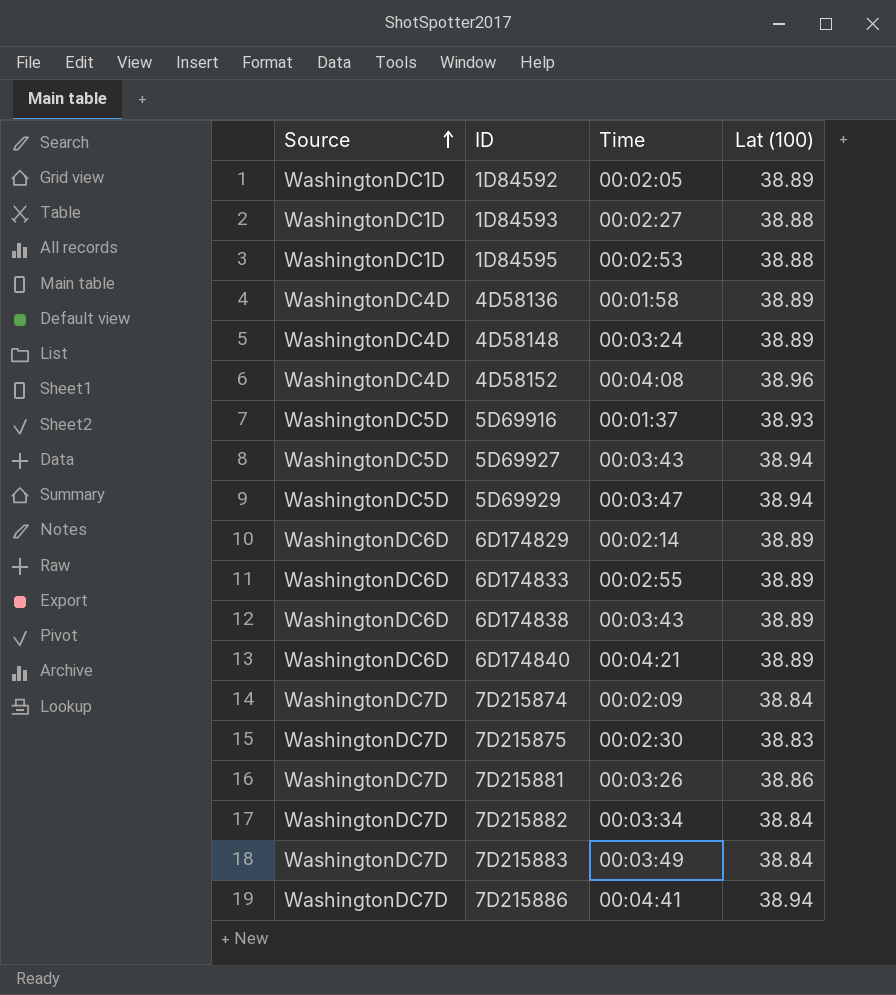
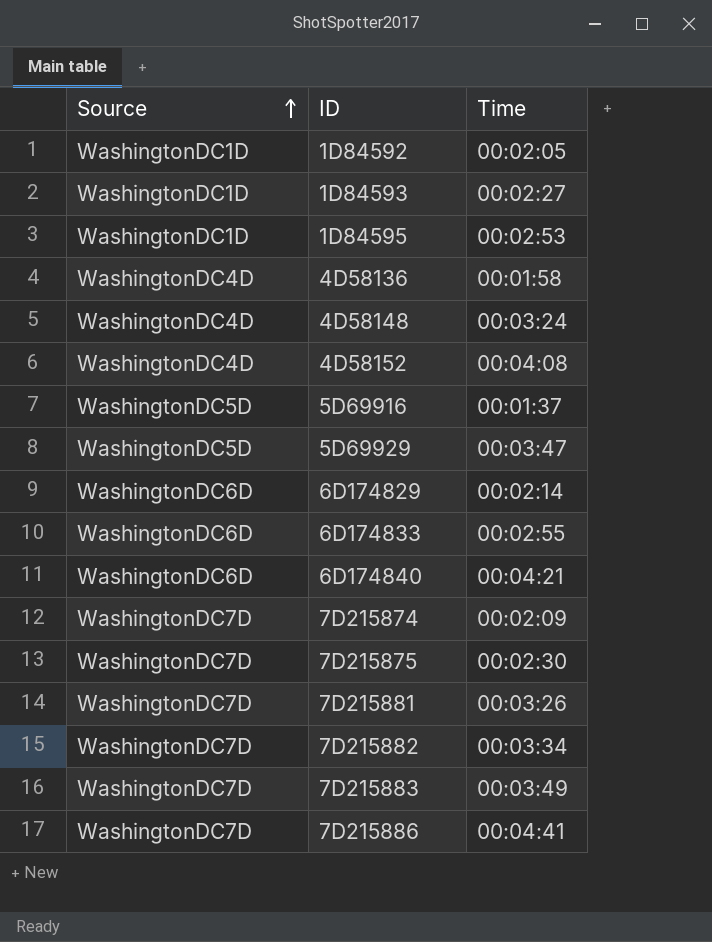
column Lat (100) | position: 4 -> none
row 5D69927: WashingtonDC5D | 00:03:43 | 38.94 -> none
row 6D174838: WashingtonDC6D | 00:03:43 | 38.89 -> none

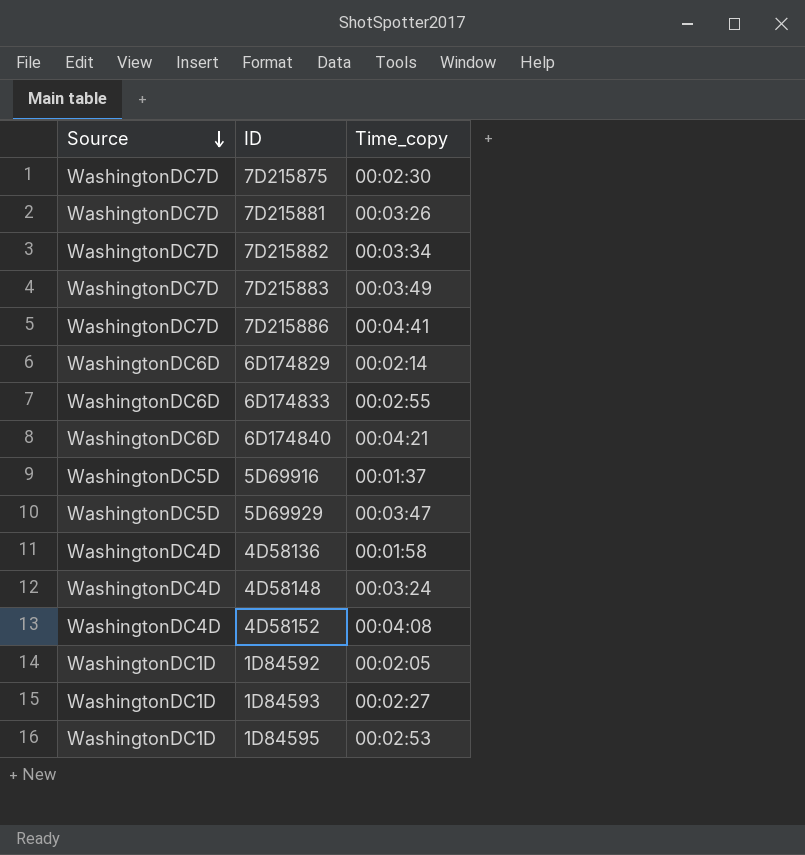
row order: Source ascending -> Source descending
column name: Time -> Time_copy
row 7D215874: WashingtonDC7D | 00:02:09 -> none

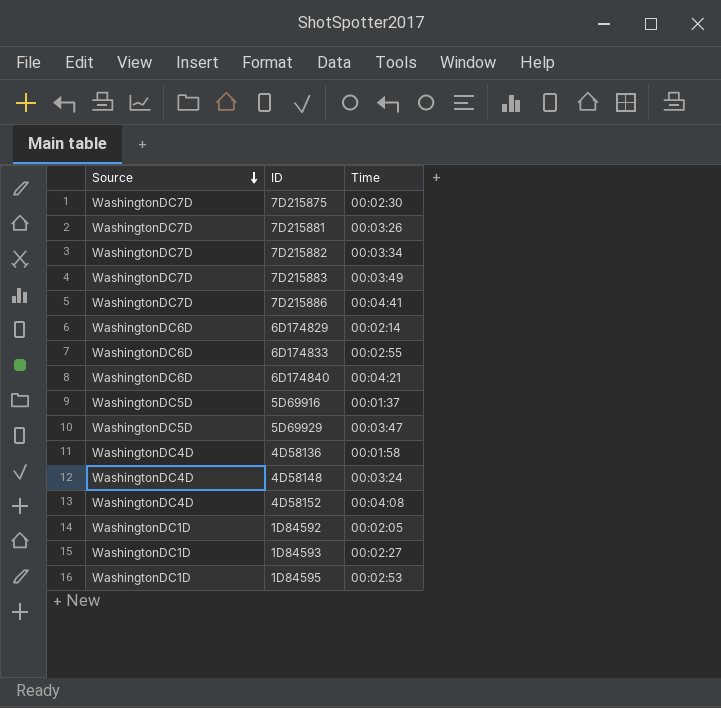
column name: Time_copy -> Time

